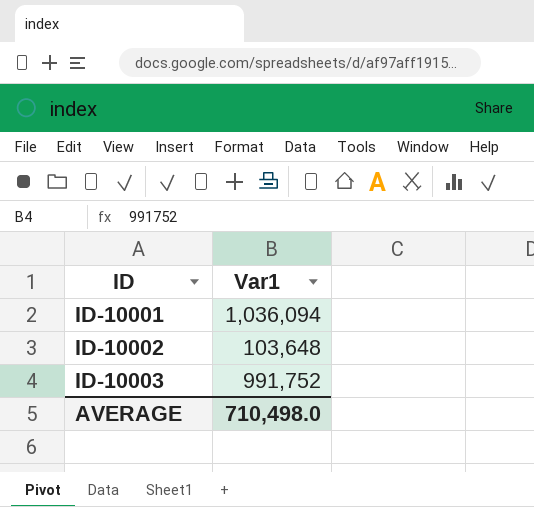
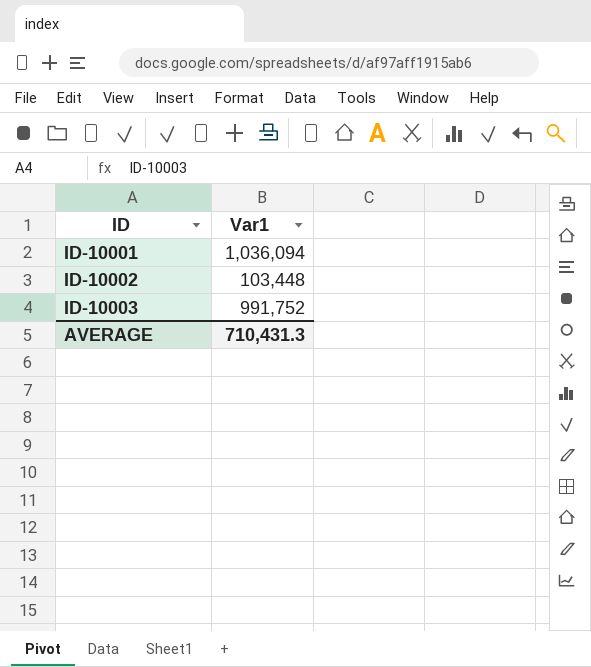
ID-10002 | Var1: 103,648 -> 103,448
AVERAGE | Var1: 710,498.0 -> 710,431.3

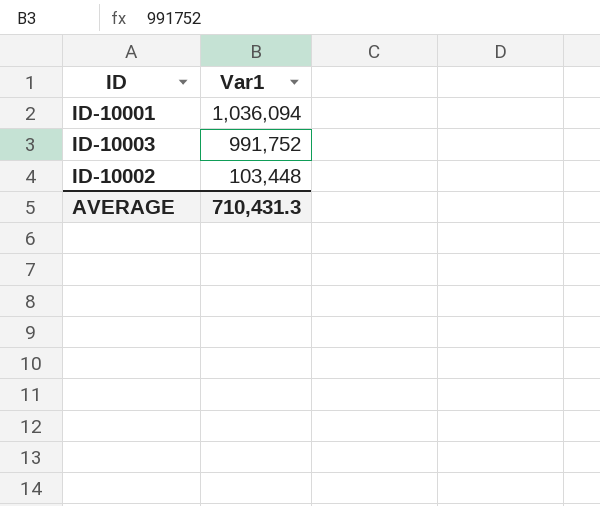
row order: ID ascending -> Var1 descending

